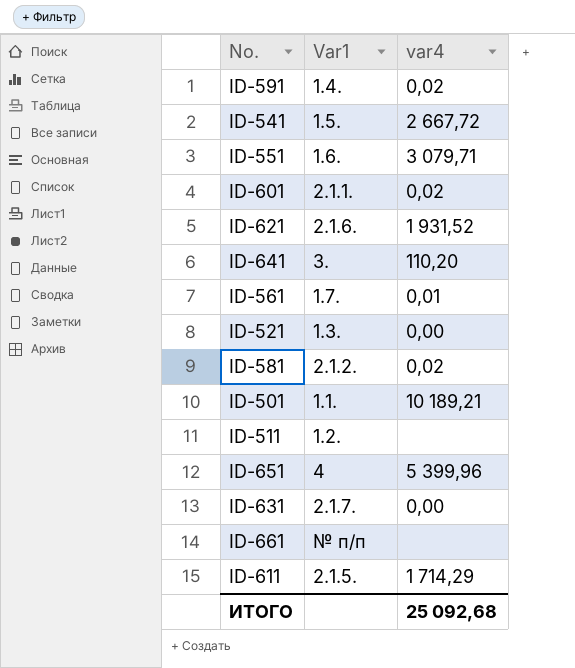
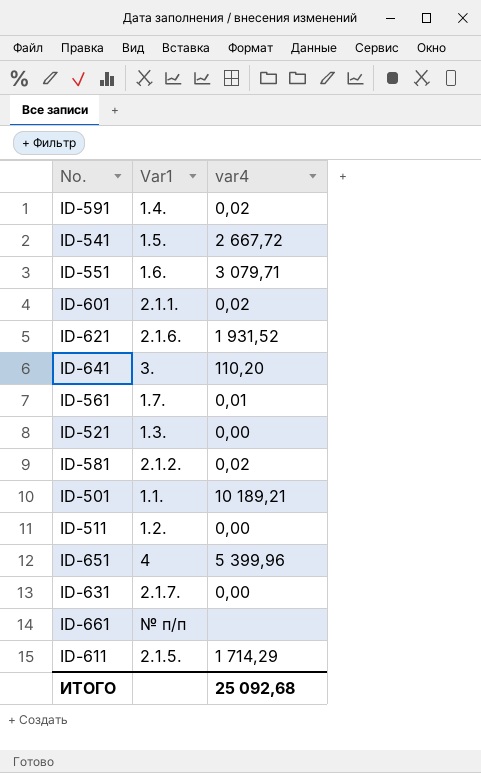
ID-511 | var4: none -> 0,00

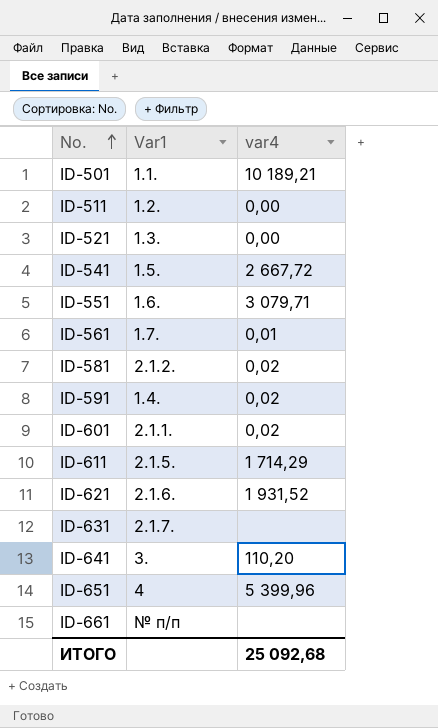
row order: none -> No. ascending
ID-631 | var4: 0,00 -> none

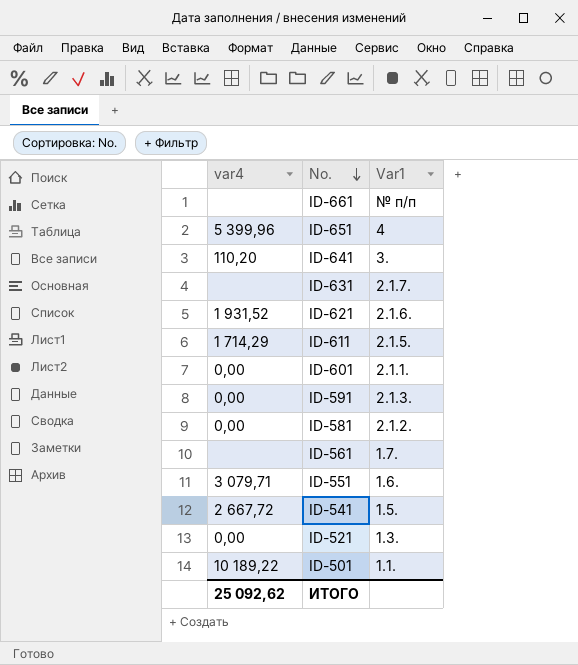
row order: No. ascending -> No. descending
column var4 | position: 3 -> 1
row ID-511: 1.2. | 0,00 -> none
ID-601 | var4: 0,02 -> 0,00
ID-591 | var4: 0,02 -> 0,00
ID-591 | Var1: 1.4. -> 2.1.3.
ID-581 | var4: 0,02 -> 0,00
ID-561 | var4: 0,01 -> none
ID-501 | var4: 10 189,21 -> 10 189,22
ИТОГО | var4: 25 092,68 -> 25 092,62

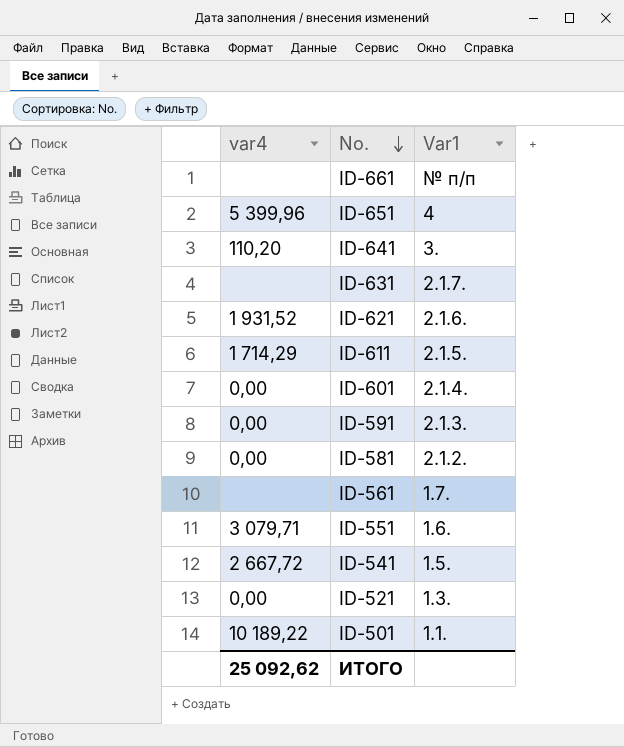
ID-601 | Var1: 2.1.1. -> 2.1.4.

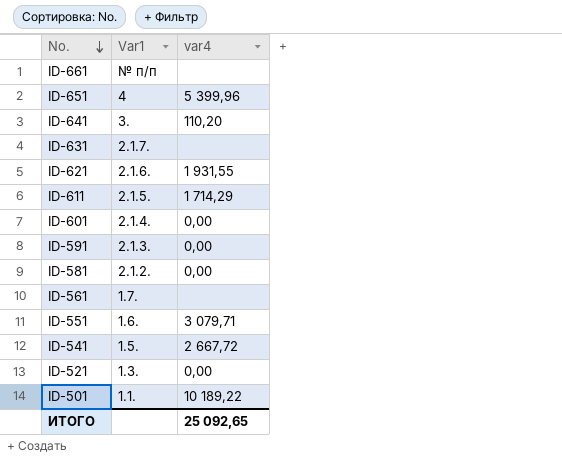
column var4 | position: 1 -> 3
ID-621 | var4: 1 931,52 -> 1 931,55
ИТОГО | var4: 25 092,62 -> 25 092,65

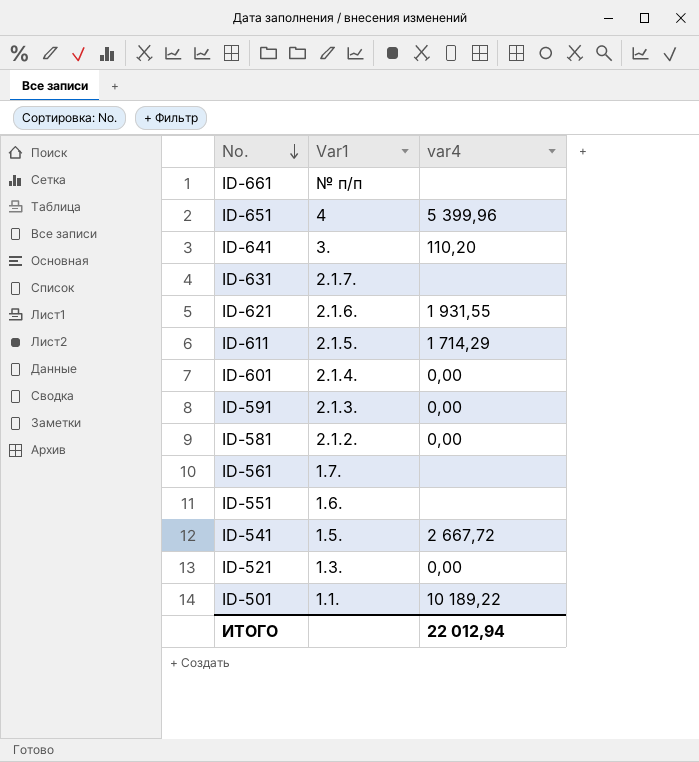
ID-551 | var4: 3 079,71 -> none
ИТОГО | var4: 25 092,65 -> 22 012,94

